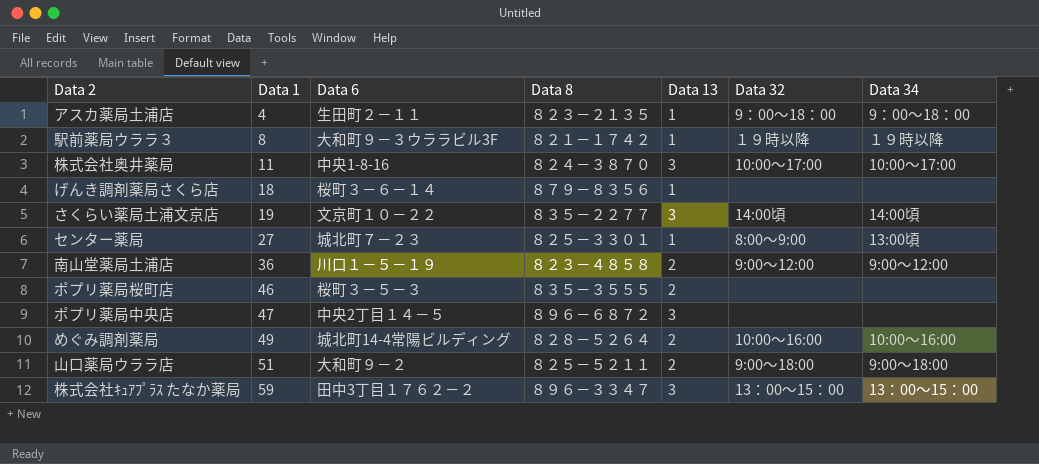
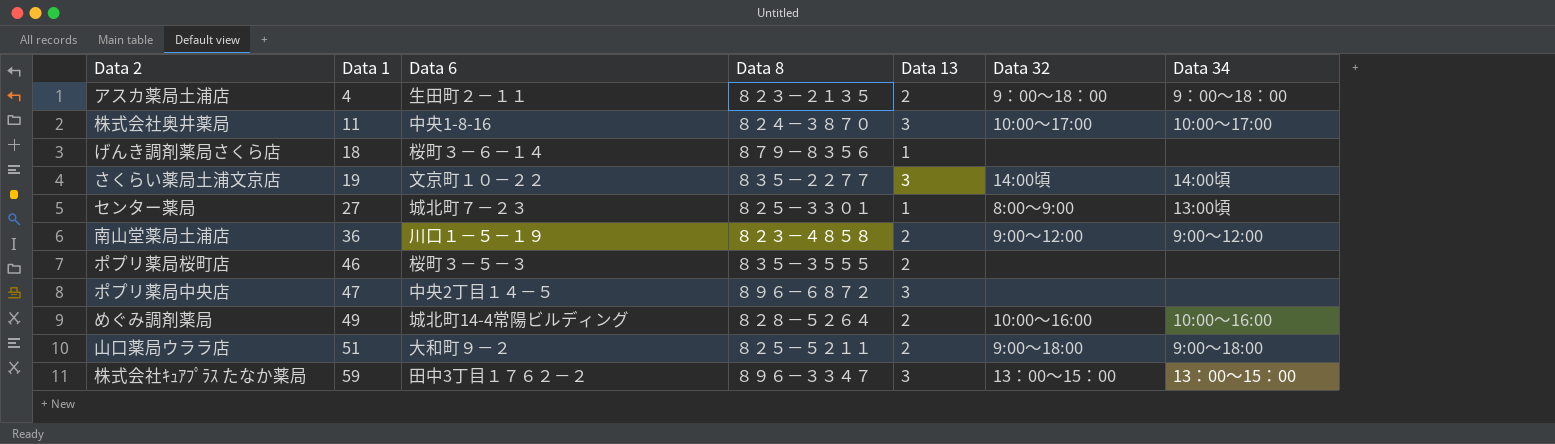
row 駅前薬局ウララ３: 8 | 大和町９－３ウララビル3F | ８２１－１７４２ | 1 | １９時以降 | １９時以降 -> none
アスカ薬局土浦店 | Data 13: 1 -> 2

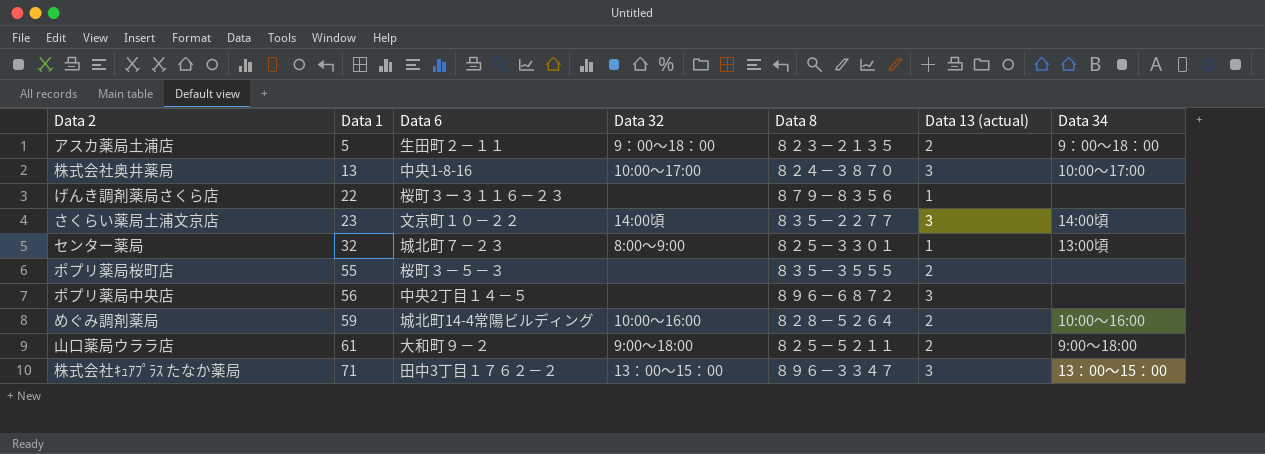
column Data 32 | position: 6 -> 4
column name: Data 13 -> Data 13 (actual)
row 南山堂薬局土浦店: 36 | 川口１－５－１９ | ８２３－４８５８ | 2 | 9:00～12:00 | 9:00～12:00 -> none
アスカ薬局土浦店 | Data 1: 4 -> 5
株式会社奥井薬局 | Data 1: 11 -> 13
げんき調剤薬局さくら店 | Data 1: 18 -> 22
げんき調剤薬局さくら店 | Data 6: 桜町３－６－１４ -> 桜町３ー３１１６－２３
さくらい薬局土浦文京店 | Data 1: 19 -> 23
センター薬局 | Data 1: 27 -> 32
ポプリ薬局桜町店 | Data 1: 46 -> 55
ポプリ薬局中央店 | Data 1: 47 -> 56
めぐみ調剤薬局 | Data 1: 49 -> 59
山口薬局ウララ店 | Data 1: 51 -> 61
株式会社ｷｭｱﾌﾟﾗｽ たなか薬局 | Data 1: 59 -> 71

